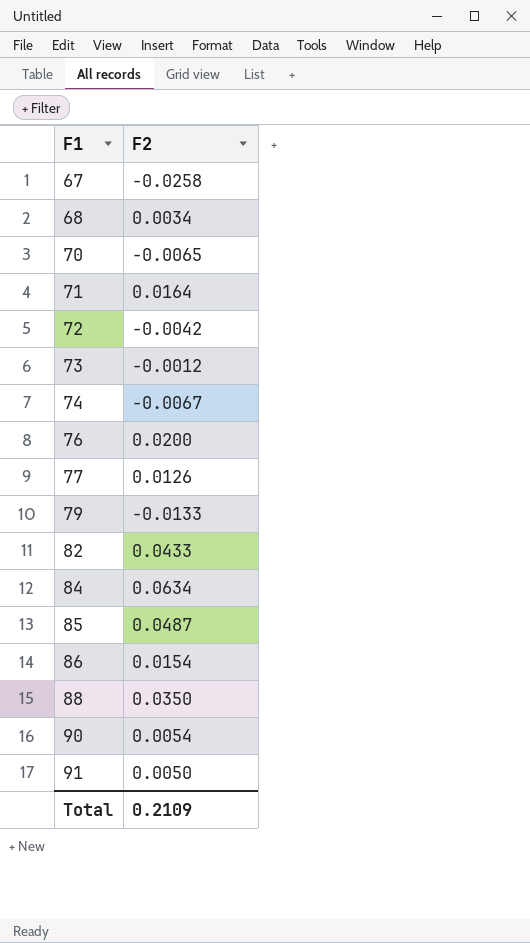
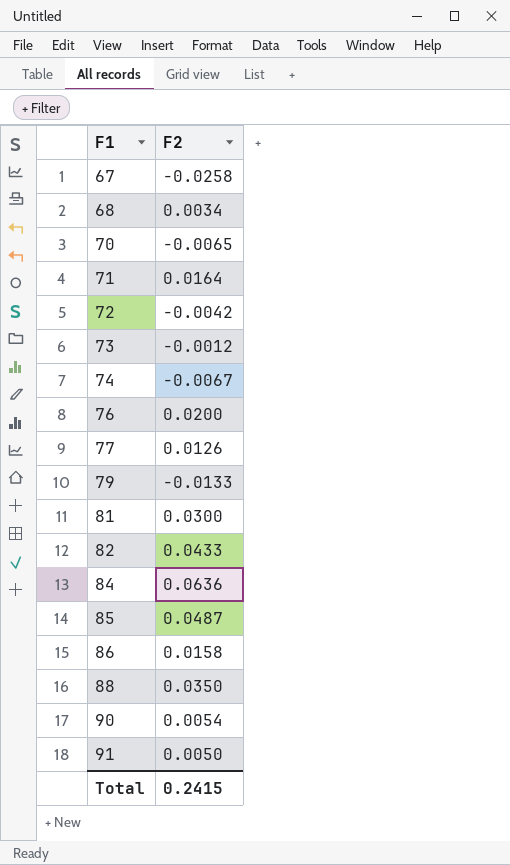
row 81: none -> 0.0300
84 | F2: 0.0634 -> 0.0636
86 | F2: 0.0154 -> 0.0158
Total | F2: 0.2109 -> 0.2415

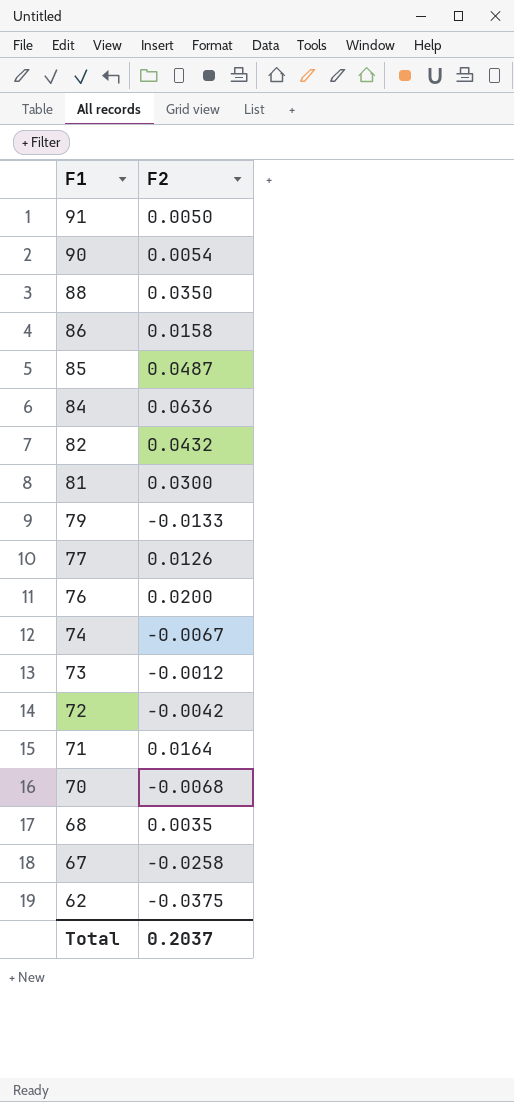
row order: F1 ascending -> F1 descending
82 | F2: 0.0433 -> 0.0432
70 | F2: -0.0065 -> -0.0068
68 | F2: 0.0034 -> 0.0035
row 62: none -> -0.0375
Total | F2: 0.2415 -> 0.2037

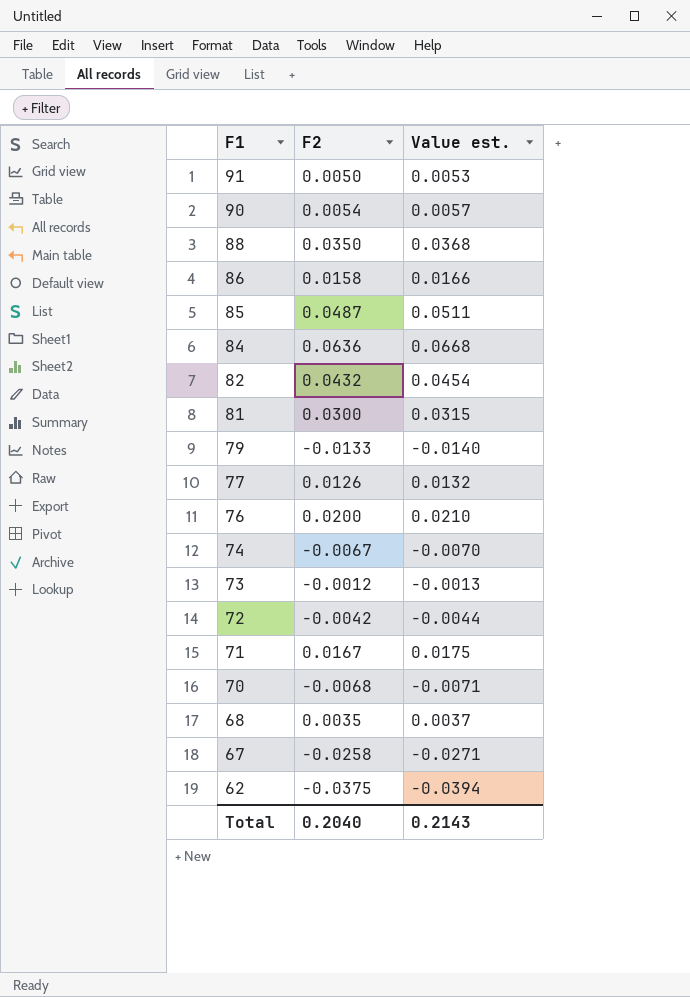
column Value est. | formula: none -> [F2] * 1.05
71 | F2: 0.0164 -> 0.0167
Total | F2: 0.2037 -> 0.2040

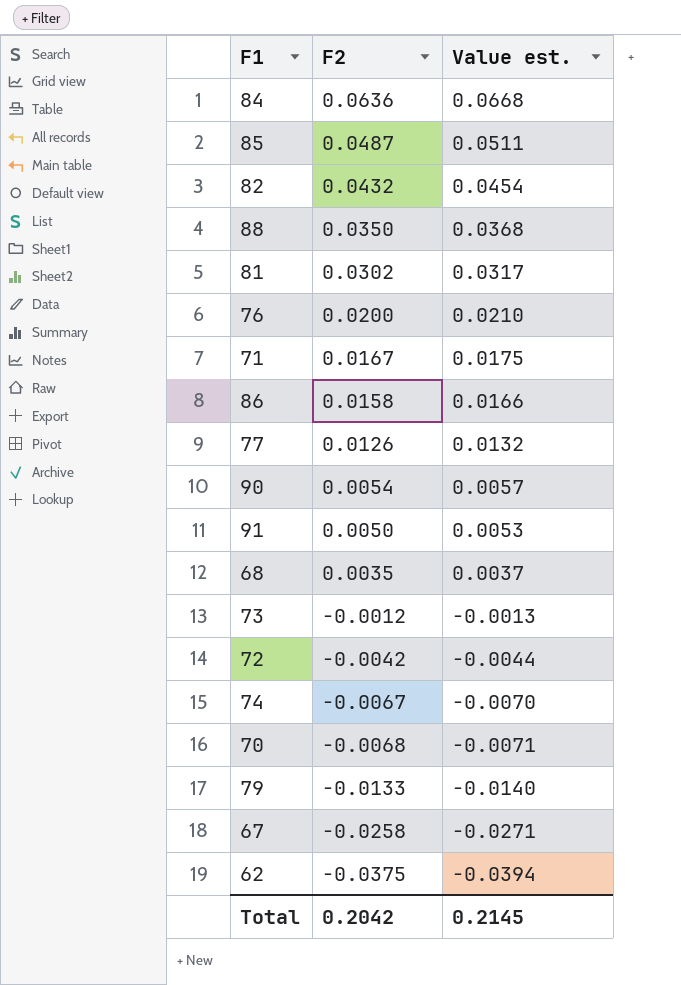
row order: F1 descending -> F2 descending
81 | F2: 0.0300 -> 0.0302
81 | Value est.: 0.0315 -> 0.0317
Total | F2: 0.2040 -> 0.2042
Total | Value est.: 0.2143 -> 0.2145

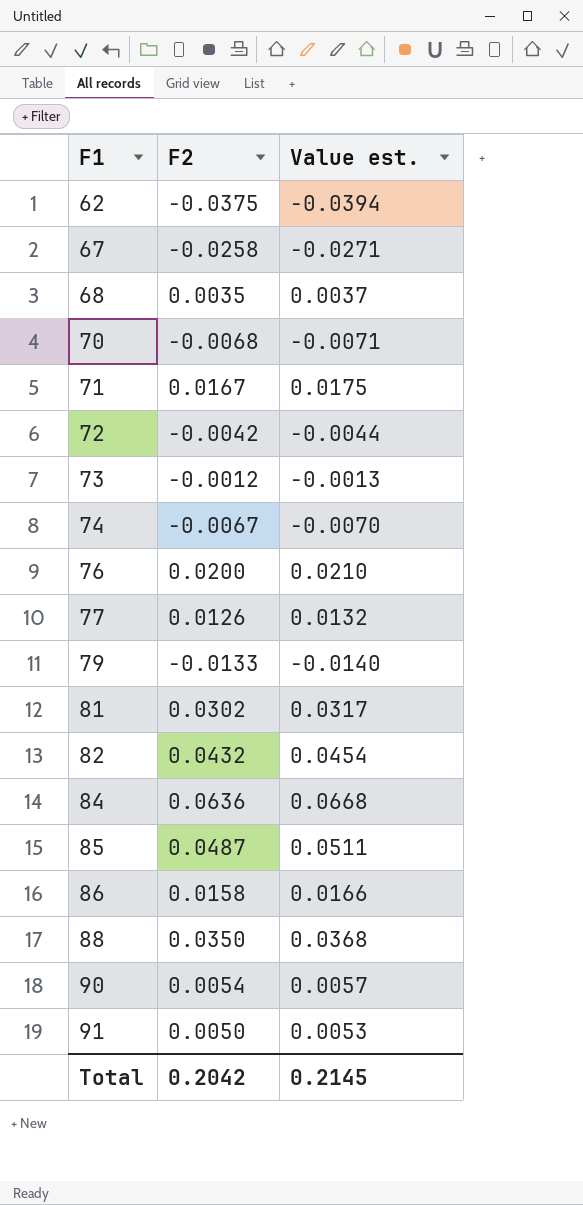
row order: F2 descending -> F1 ascending

